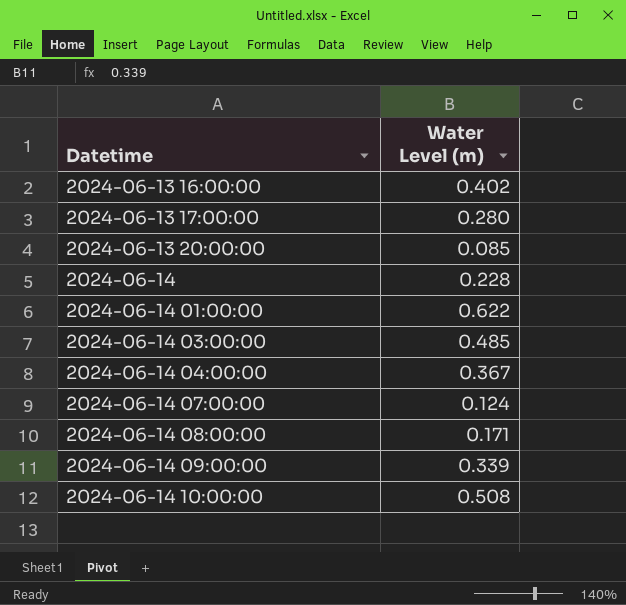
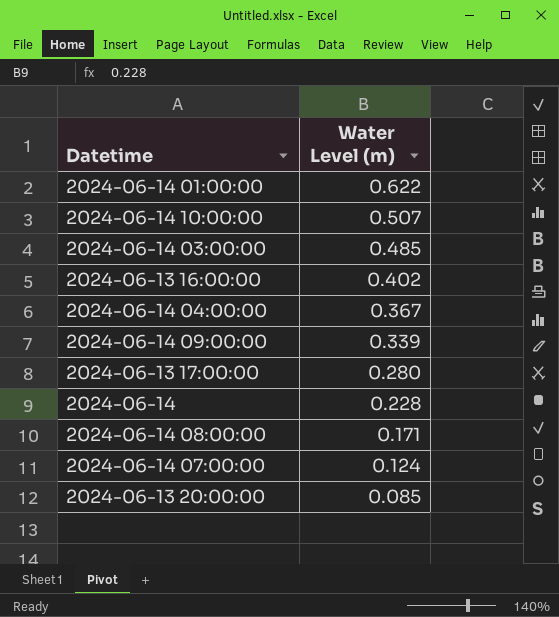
row order: Datetime ascending -> Water Level (m) descending
2024-06-14 10:00:00 | Water Level (m): 0.508 -> 0.507

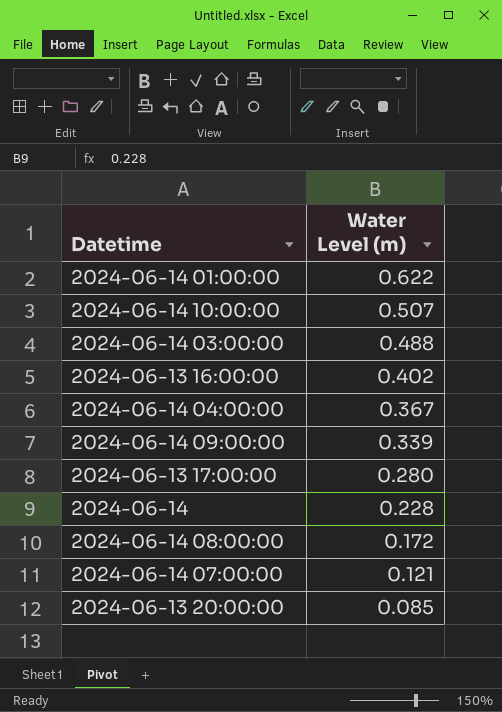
2024-06-14 03:00:00 | Water Level (m): 0.485 -> 0.488
2024-06-14 08:00:00 | Water Level (m): 0.171 -> 0.172
2024-06-14 07:00:00 | Water Level (m): 0.124 -> 0.121

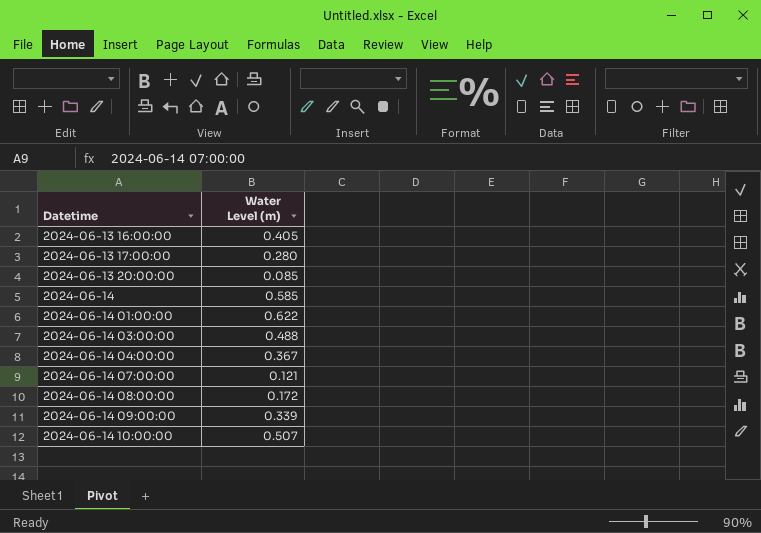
row order: Water Level (m) descending -> Datetime ascending
2024-06-13 16:00:00 | Water Level (m): 0.402 -> 0.405
2024-06-14 | Water Level (m): 0.228 -> 0.585

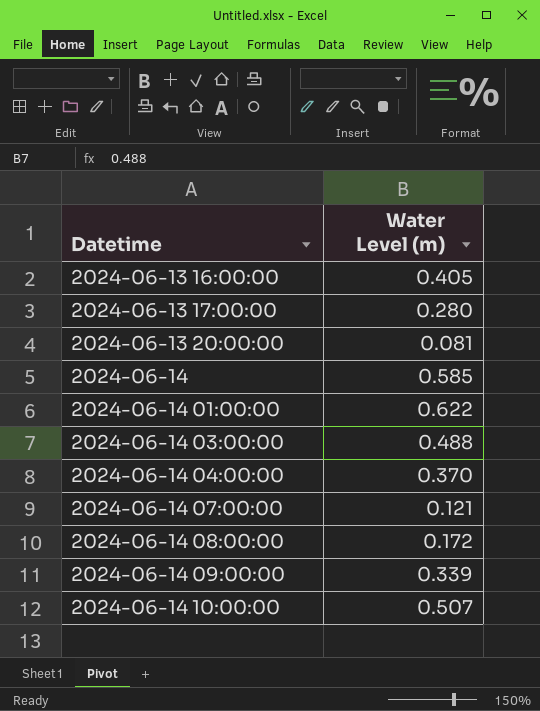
2024-06-13 20:00:00 | Water Level (m): 0.085 -> 0.081
2024-06-14 04:00:00 | Water Level (m): 0.367 -> 0.370

